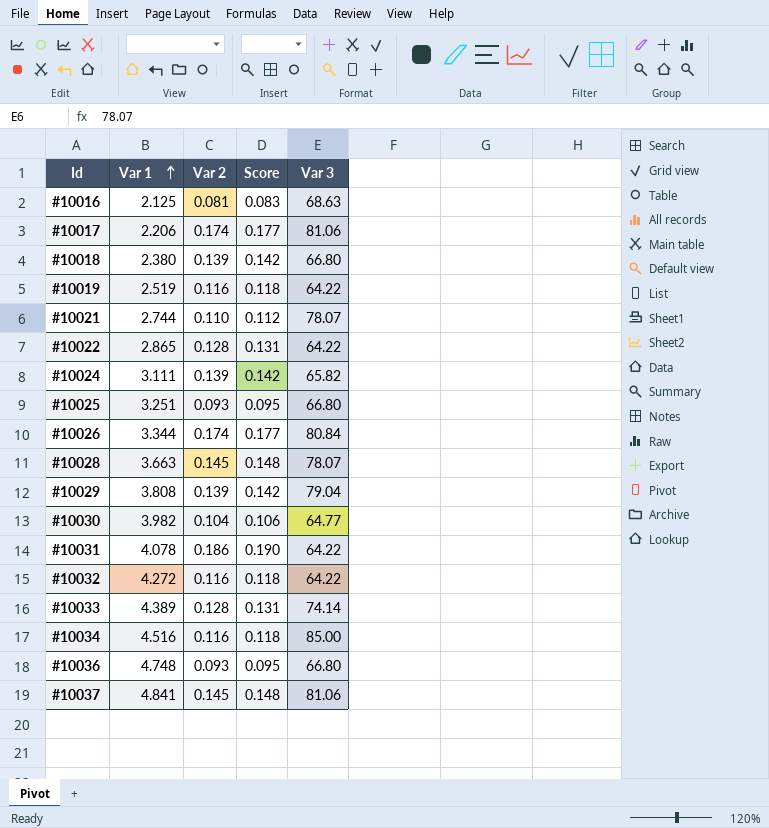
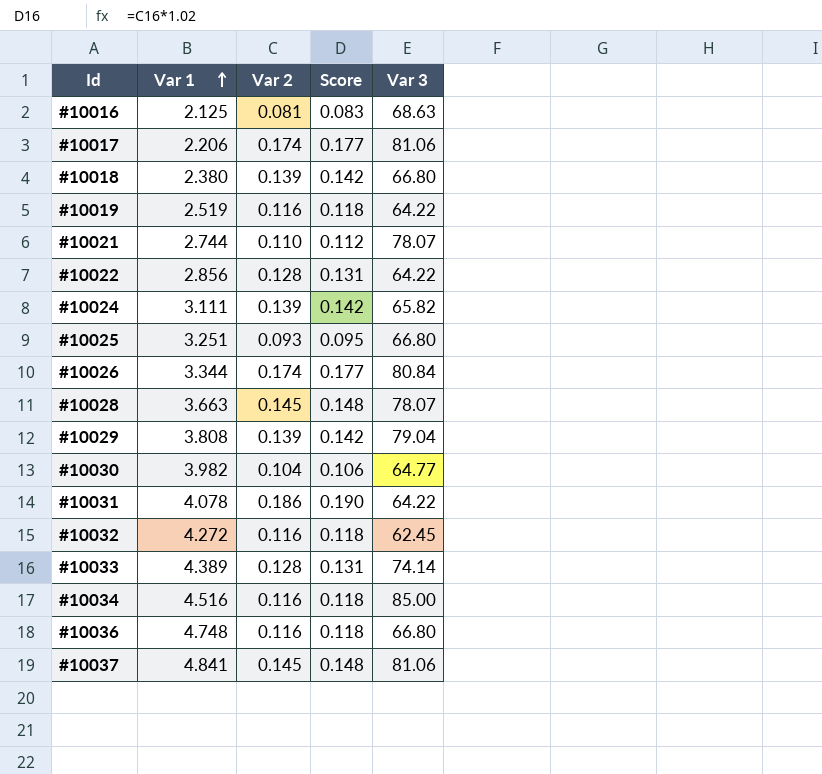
#10022 | Var 1: 2.865 -> 2.856
#10032 | Var 3: 64.22 -> 62.45
#10036 | Var 2: 0.093 -> 0.116
#10036 | Score: 0.095 -> 0.118

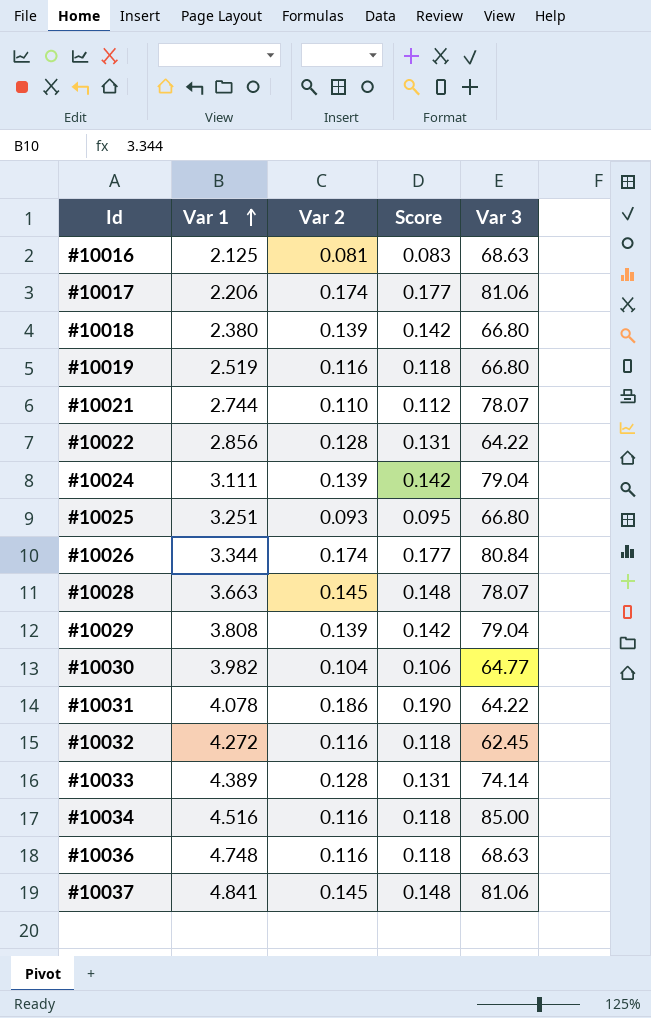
#10019 | Var 3: 64.22 -> 66.80
#10024 | Var 3: 65.82 -> 79.04
#10036 | Var 3: 66.80 -> 68.63

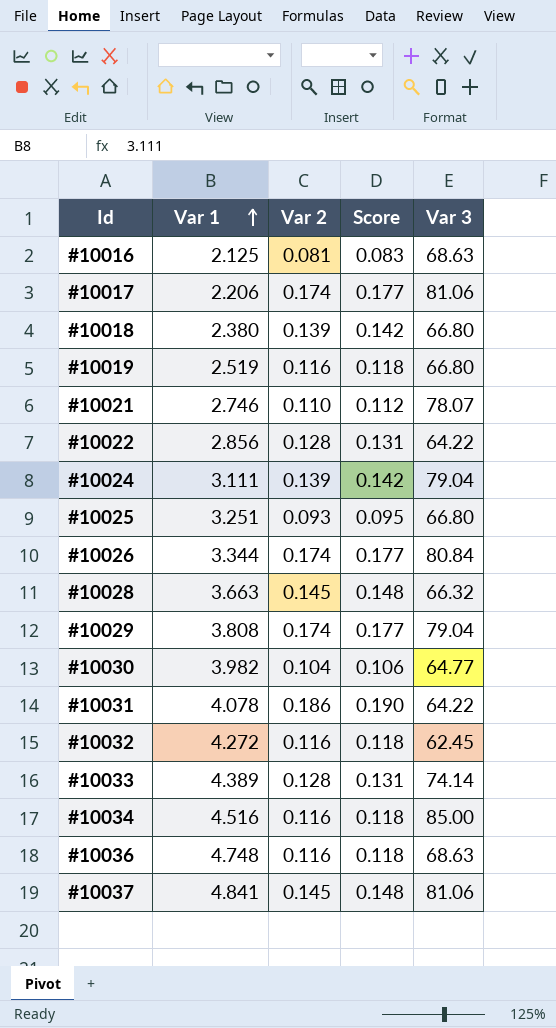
#10021 | Var 1: 2.744 -> 2.746
#10028 | Var 3: 78.07 -> 66.32
#10029 | Var 2: 0.139 -> 0.174
#10029 | Score: 0.142 -> 0.177

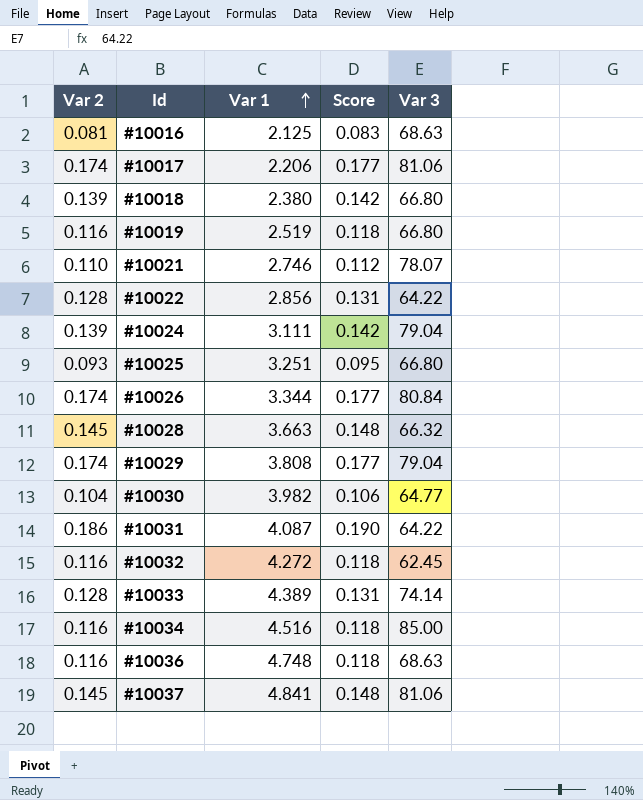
column Var 2 | position: 3 -> 1
#10031 | Var 1: 4.078 -> 4.087

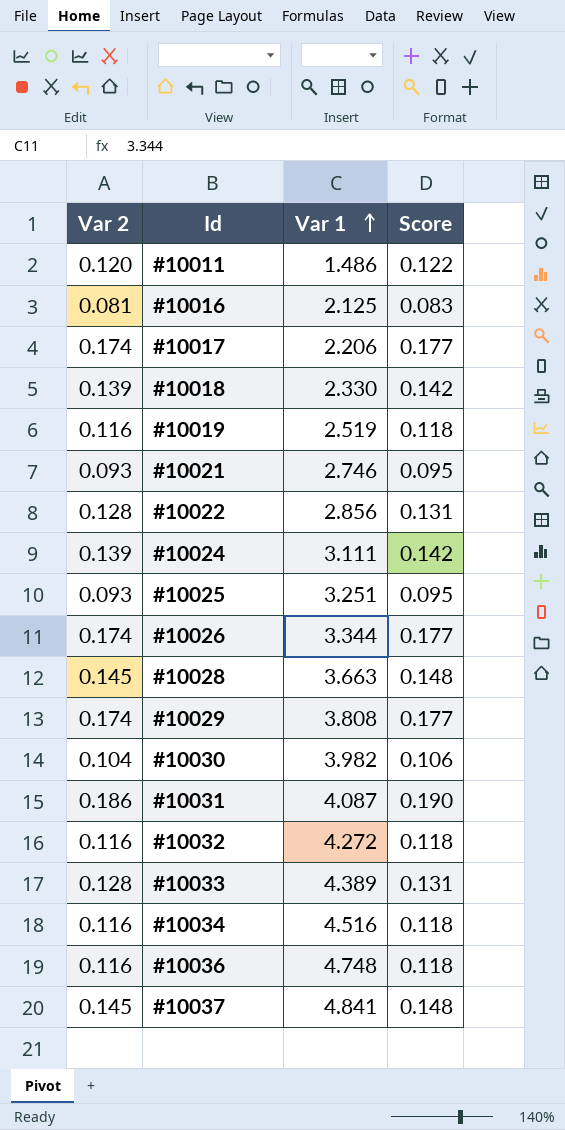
column Var 3 | position: 5 -> none
row #10011: none -> 0.120 | 1.486 | 0.122
#10018 | Var 1: 2.380 -> 2.330
#10021 | Var 2: 0.110 -> 0.093
#10021 | Score: 0.112 -> 0.095

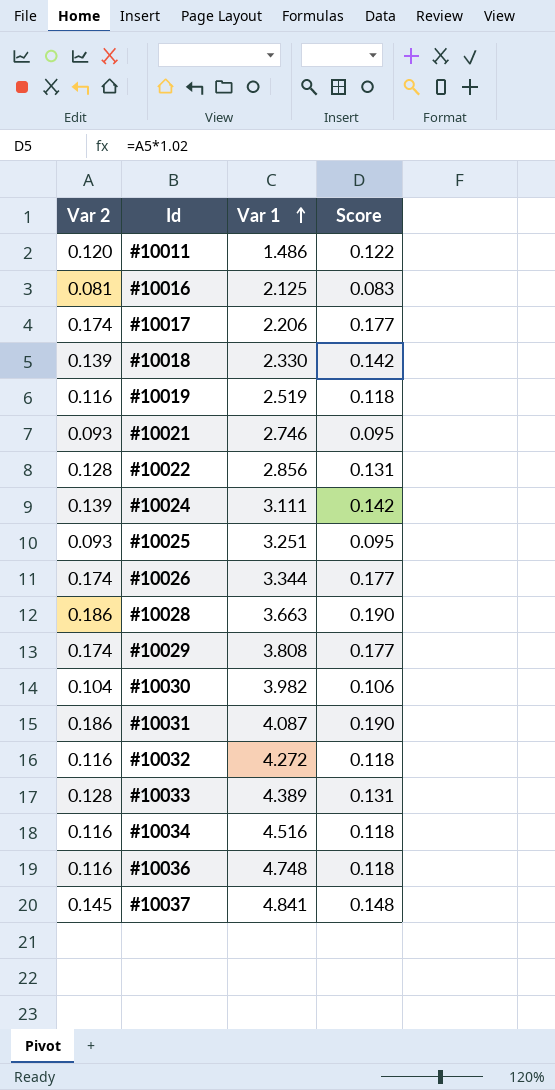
#10028 | Var 2: 0.145 -> 0.186
#10028 | Score: 0.148 -> 0.190

